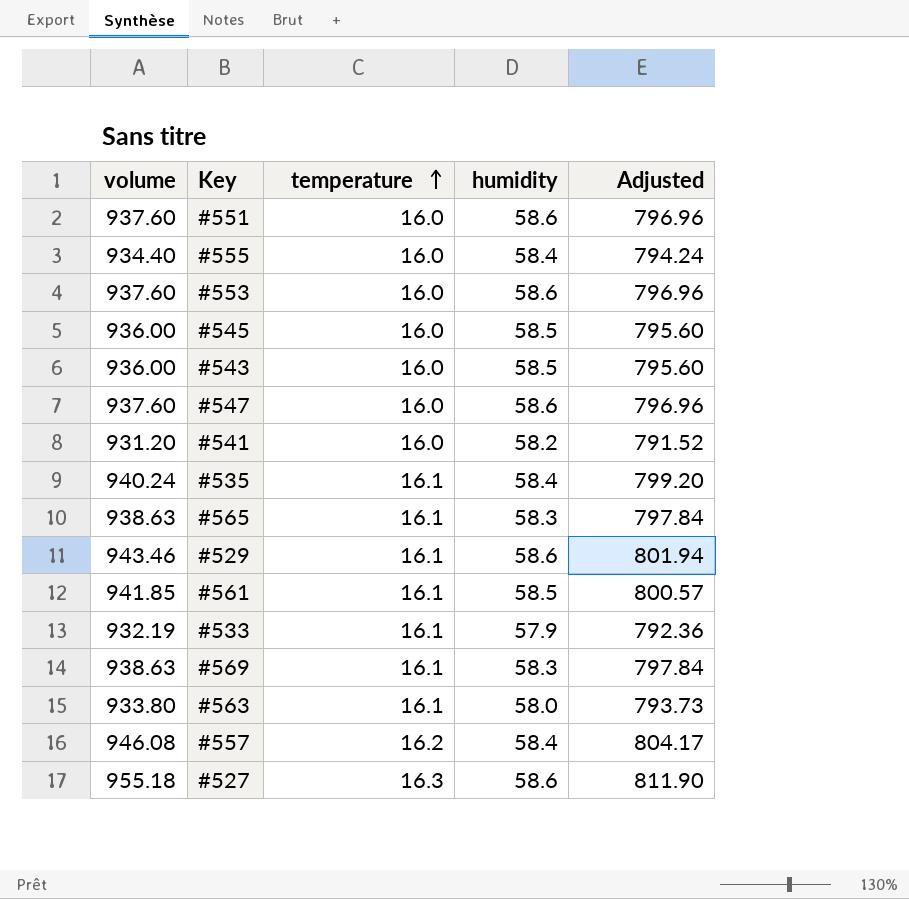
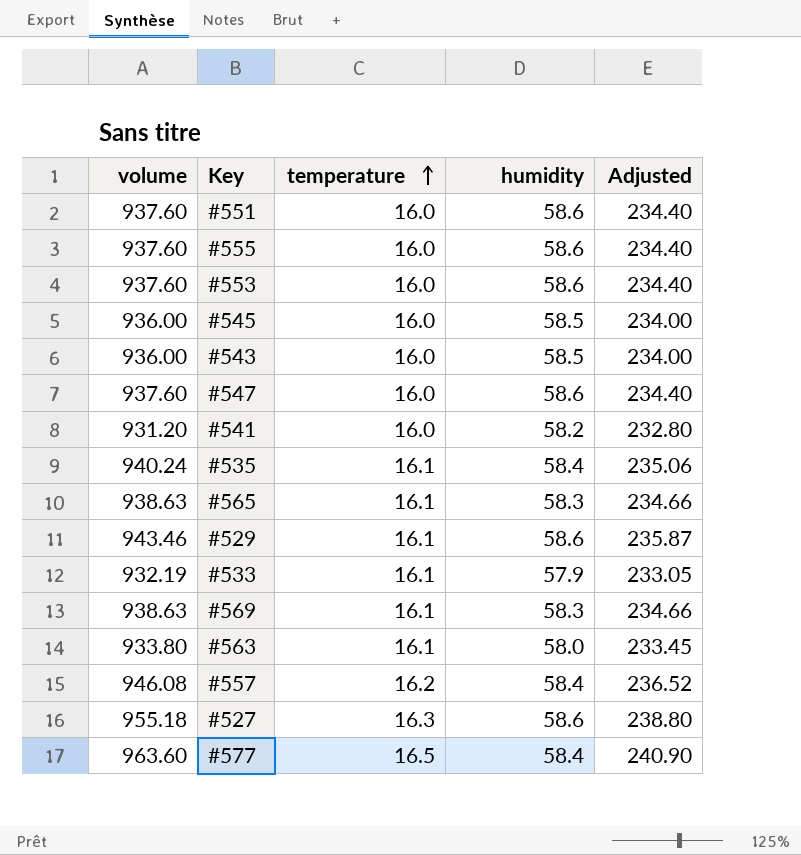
column Adjusted | formula: [volume] * 0.85 -> [volume] * 0.25
row #561: 941.85 | 16.1 | 58.5 | 800.57 -> none
#555 | volume: 934.40 -> 937.60
#555 | humidity: 58.4 -> 58.6
row #577: none -> 963.60 | 16.5 | 58.4 | 240.90

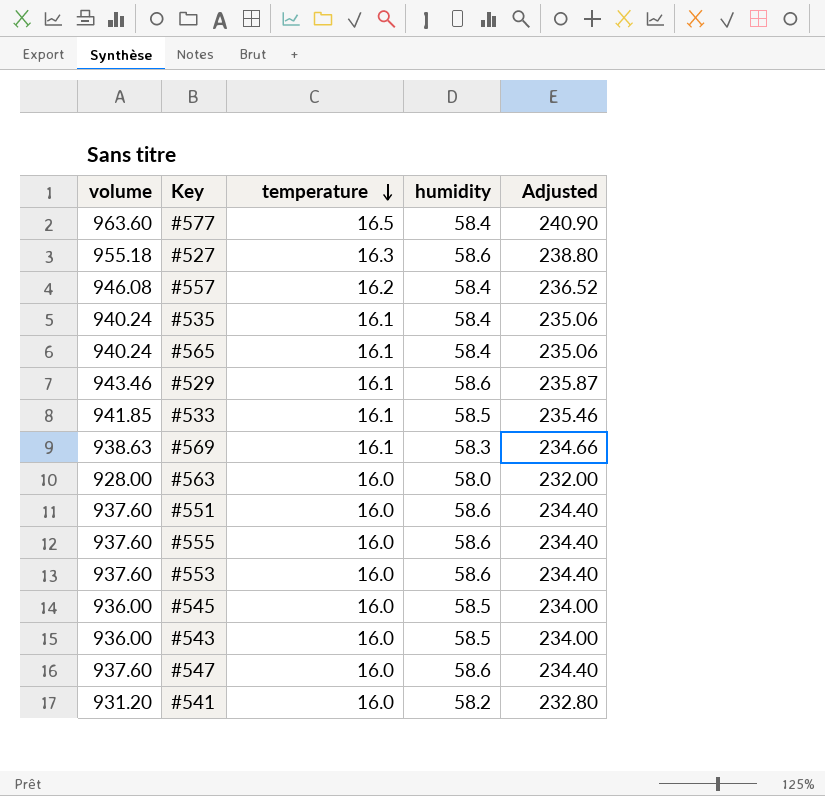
row order: temperature ascending -> temperature descending
#565 | volume: 938.63 -> 940.24
#565 | humidity: 58.3 -> 58.4
#565 | Adjusted: 234.66 -> 235.06
#533 | volume: 932.19 -> 941.85
#533 | humidity: 57.9 -> 58.5
#533 | Adjusted: 233.05 -> 235.46
#563 | volume: 933.80 -> 928.00
#563 | temperature: 16.1 -> 16.0
#563 | Adjusted: 233.45 -> 232.00

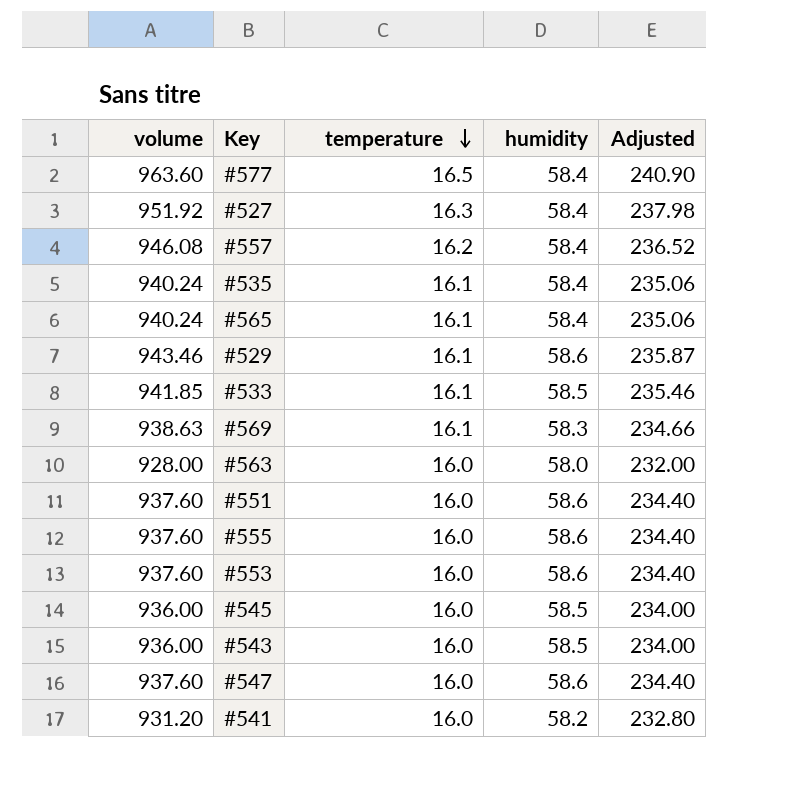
#527 | volume: 955.18 -> 951.92
#527 | humidity: 58.6 -> 58.4
#527 | Adjusted: 238.80 -> 237.98

